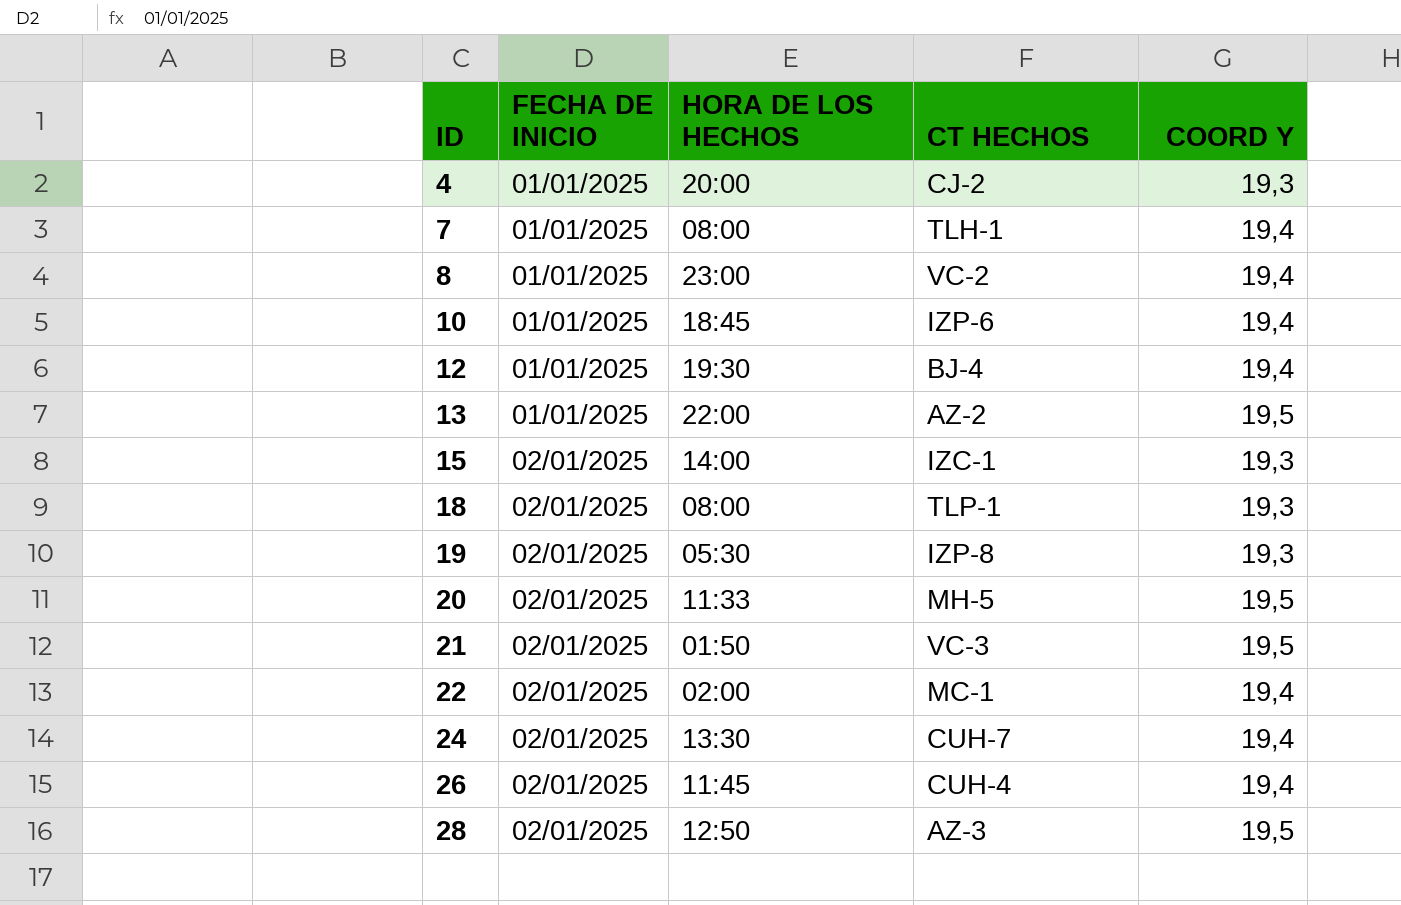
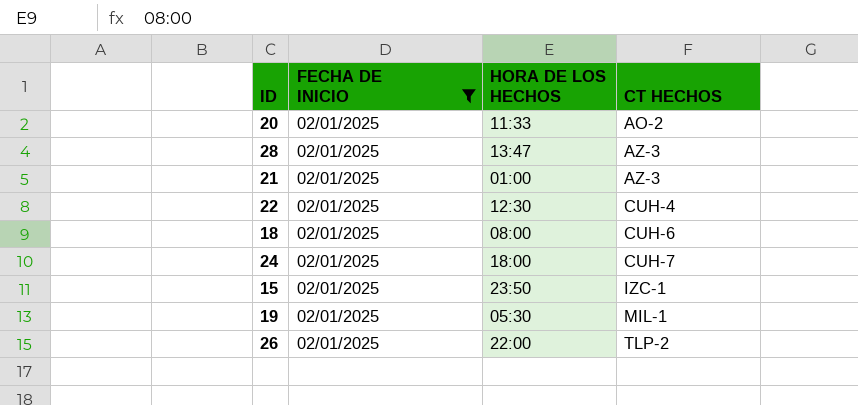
filter: none -> FECHA DE INICIO = 02/01/2025
row order: ID ascending -> CT HECHOS ascending
column COORD Y | position: 5 -> none
20 | CT HECHOS: MH-5 -> AO-2
28 | HORA DE LOS HECHOS: 12:50 -> 13:47
21 | HORA DE LOS HECHOS: 01:50 -> 01:00
21 | CT HECHOS: VC-3 -> AZ-3
22 | HORA DE LOS HECHOS: 02:00 -> 12:30
22 | CT HECHOS: MC-1 -> CUH-4
18 | CT HECHOS: TLP-1 -> CUH-6
24 | HORA DE LOS HECHOS: 13:30 -> 18:00
15 | HORA DE LOS HECHOS: 14:00 -> 23:50
19 | CT HECHOS: IZP-8 -> MIL-1
26 | HORA DE LOS HECHOS: 11:45 -> 22:00
26 | CT HECHOS: CUH-4 -> TLP-2

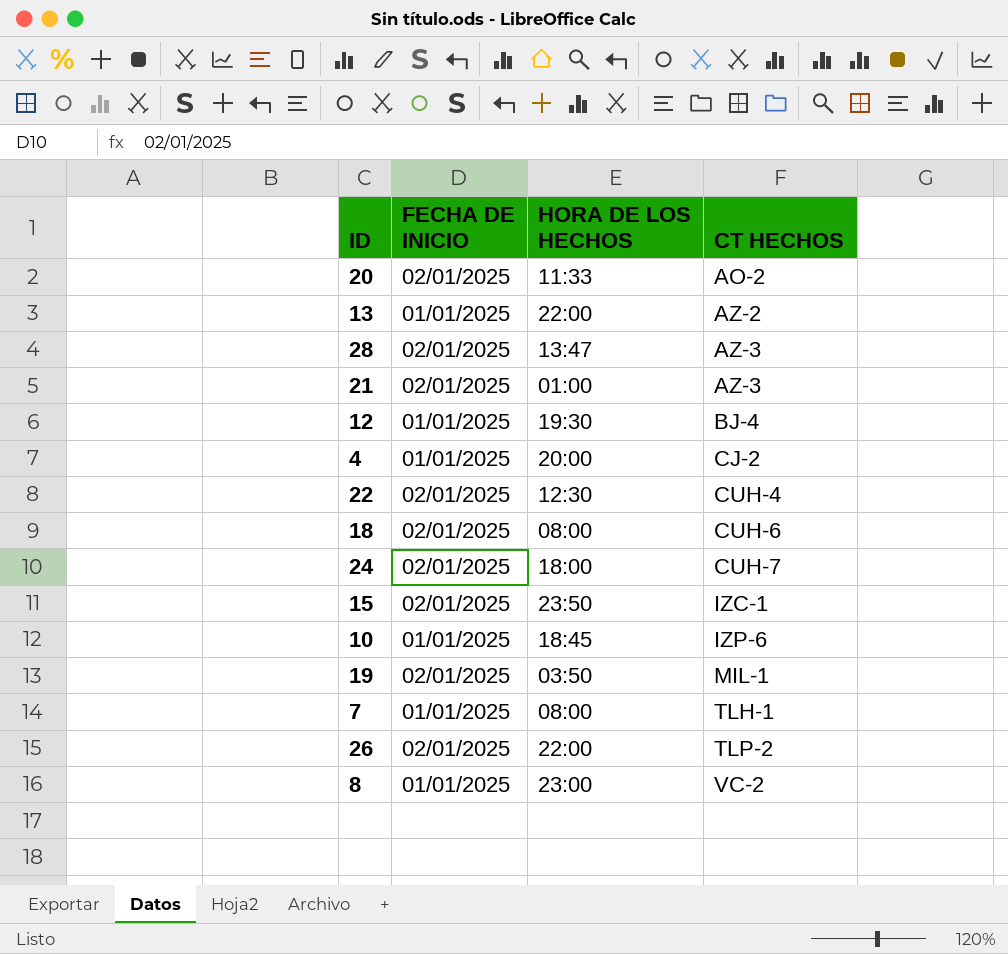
filter: FECHA DE INICIO = 02/01/2025 -> none
19 | HORA DE LOS HECHOS: 05:30 -> 03:50

